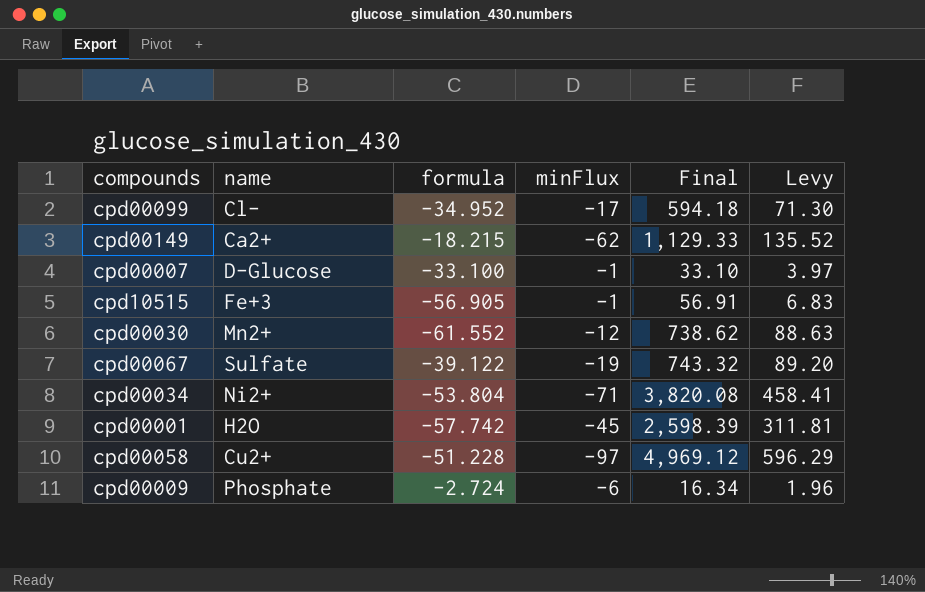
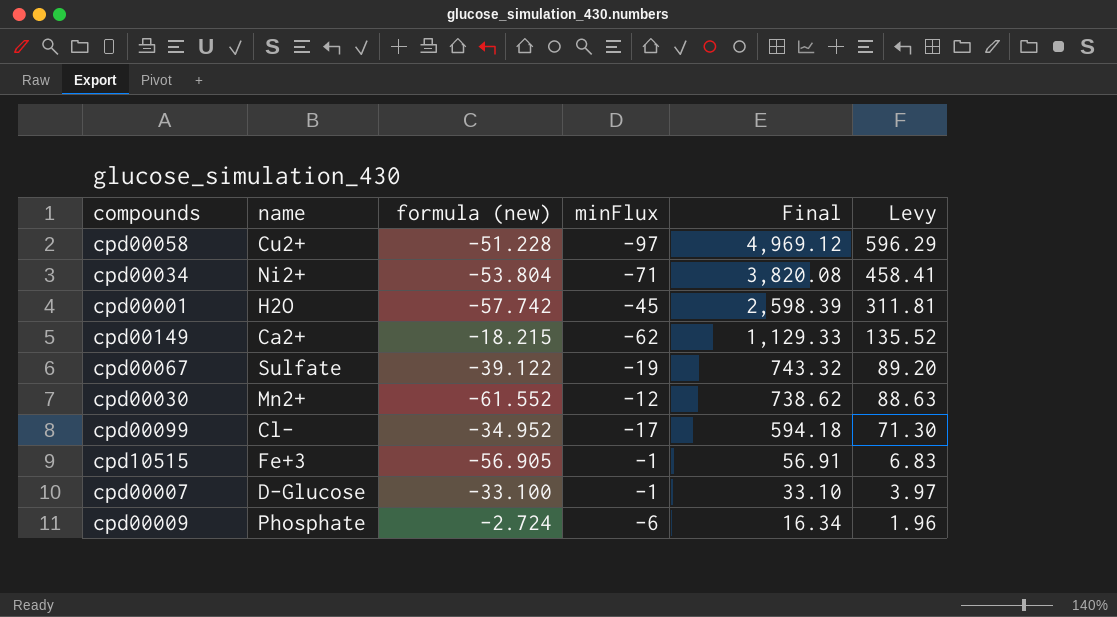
row order: none -> Final descending
column name: formula -> formula (new)

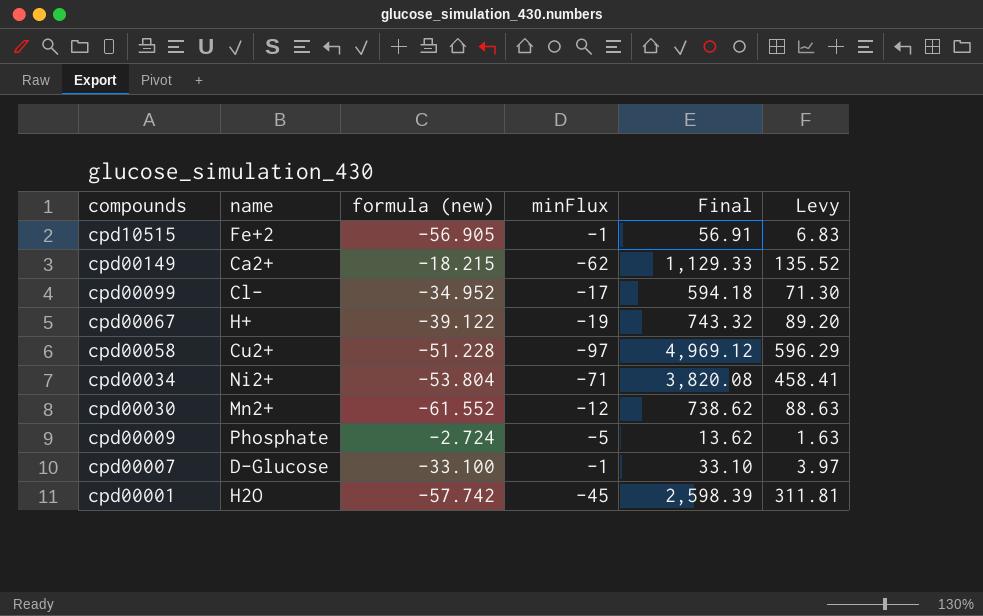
row order: Final descending -> compounds descending
cpd10515 | name: Fe+3 -> Fe+2
cpd00067 | name: Sulfate -> H+
cpd00009 | minFlux: -6 -> -5
cpd00009 | Final: 16.34 -> 13.62
cpd00009 | Levy: 1.96 -> 1.63

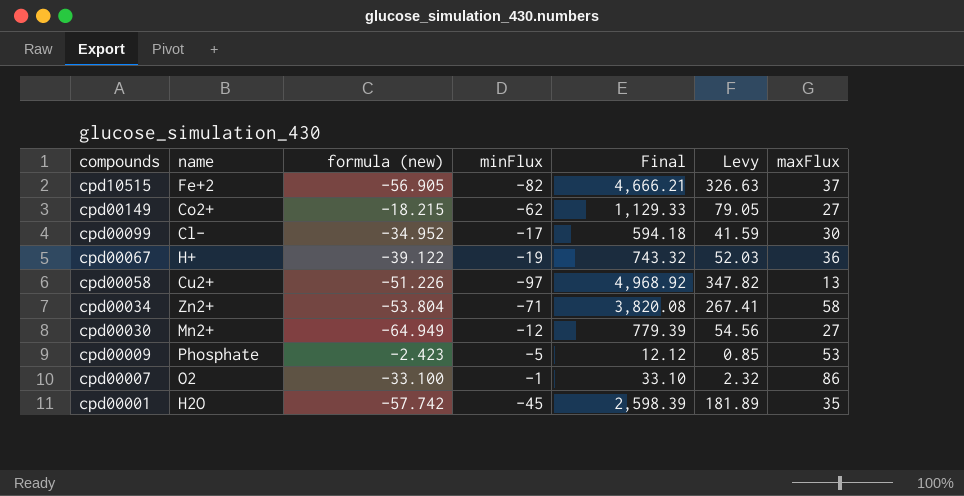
column Levy | formula: [Final] * 0.12 -> [Final] * 0.07
column maxFlux | position: none -> 7
cpd10515 | minFlux: -1 -> -82
cpd10515 | Final: 56.91 -> 4,666.21
cpd00149 | name: Ca2+ -> Co2+
cpd00058 | formula (new): -51.228 -> -51.226
cpd00058 | Final: 4,969.12 -> 4,968.92
cpd00034 | name: Ni2+ -> Zn2+
cpd00030 | formula (new): -61.552 -> -64.949
cpd00030 | Final: 738.62 -> 779.39
cpd00009 | formula (new): -2.724 -> -2.423
cpd00009 | Final: 13.62 -> 12.12
cpd00007 | name: D-Glucose -> O2

